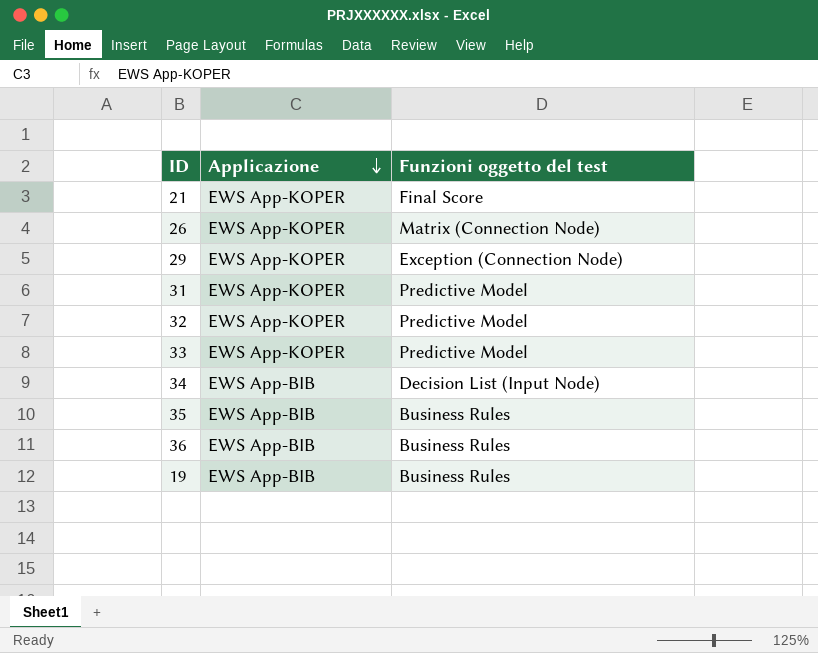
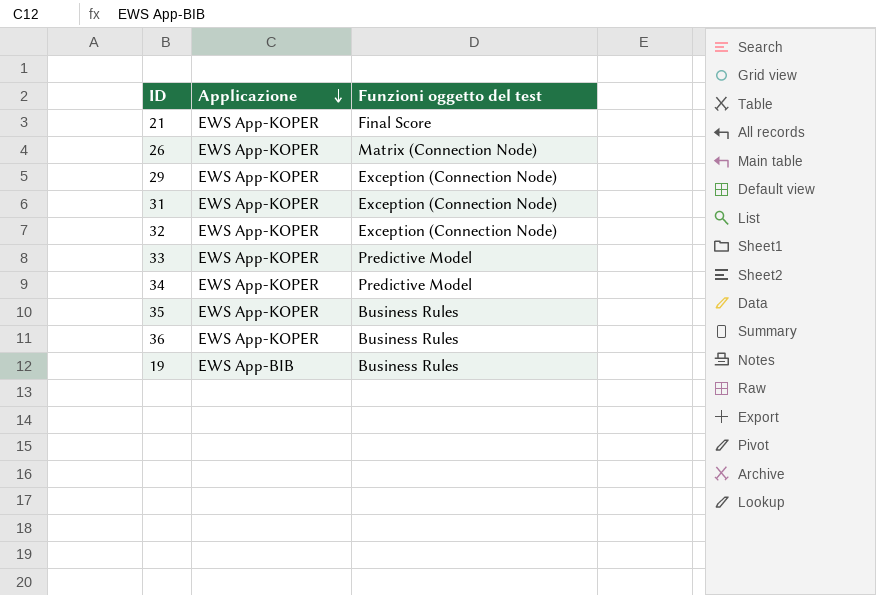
31 | Funzioni oggetto del test: Predictive Model -> Exception (Connection Node)
32 | Funzioni oggetto del test: Predictive Model -> Exception (Connection Node)
34 | Applicazione: EWS App-BIB -> EWS App-KOPER
34 | Funzioni oggetto del test: Decision List (Input Node) -> Predictive Model
35 | Applicazione: EWS App-BIB -> EWS App-KOPER
36 | Applicazione: EWS App-BIB -> EWS App-KOPER

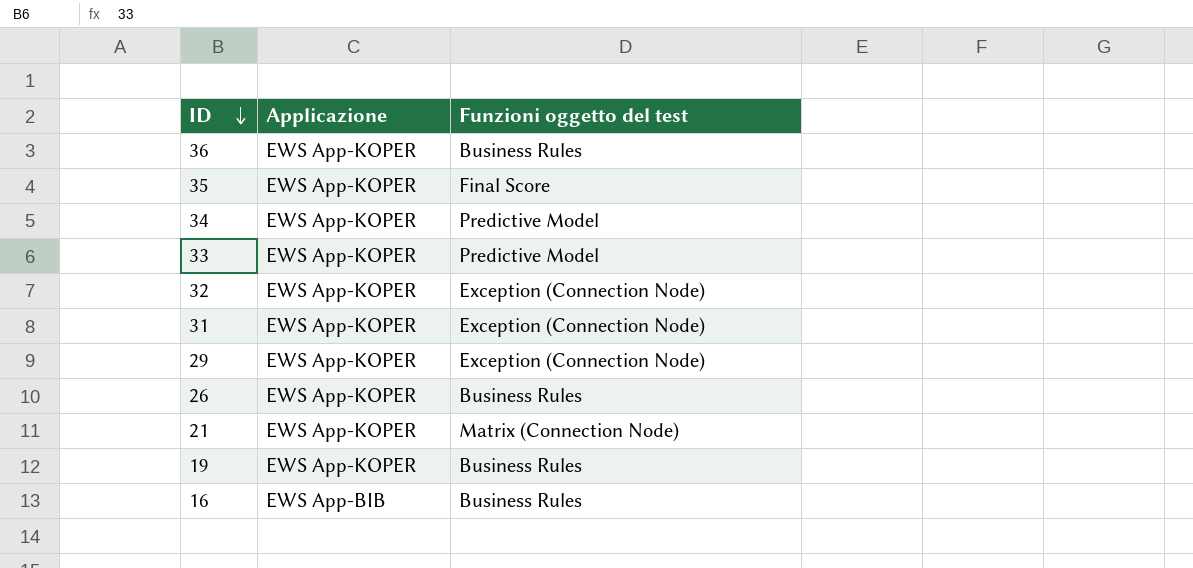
row order: Applicazione descending -> ID descending
35 | Funzioni oggetto del test: Business Rules -> Final Score
26 | Funzioni oggetto del test: Matrix (Connection Node) -> Business Rules
21 | Funzioni oggetto del test: Final Score -> Matrix (Connection Node)
19 | Applicazione: EWS App-BIB -> EWS App-KOPER
row 16: none -> EWS App-BIB | Business Rules

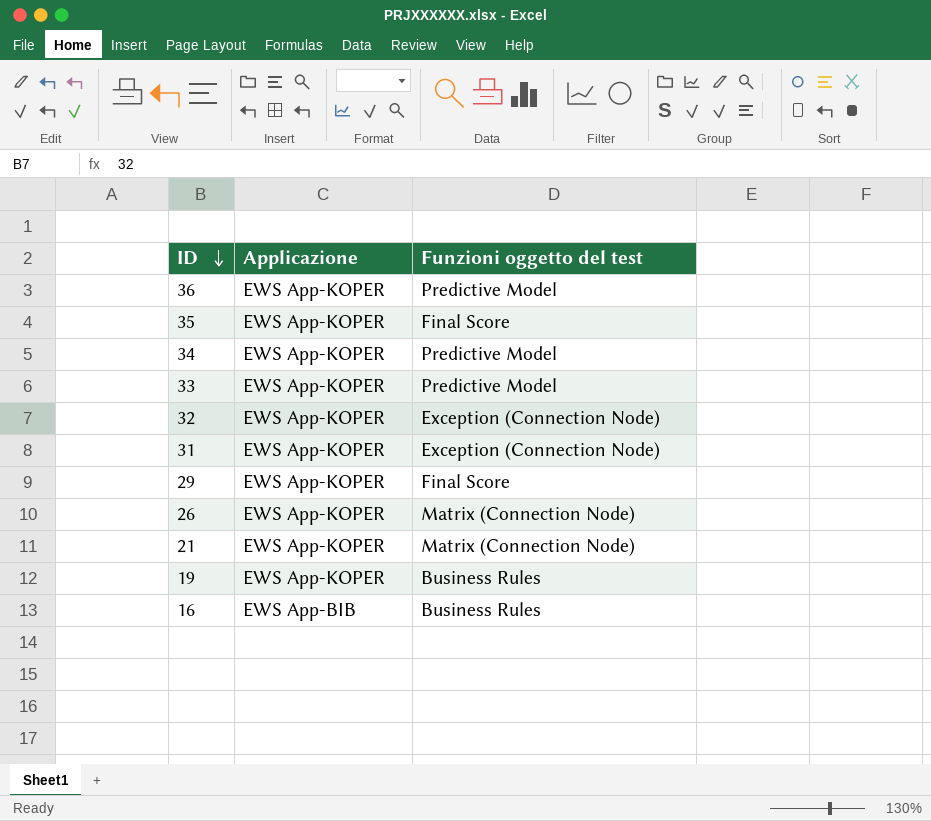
36 | Funzioni oggetto del test: Business Rules -> Predictive Model
29 | Funzioni oggetto del test: Exception (Connection Node) -> Final Score
26 | Funzioni oggetto del test: Business Rules -> Matrix (Connection Node)

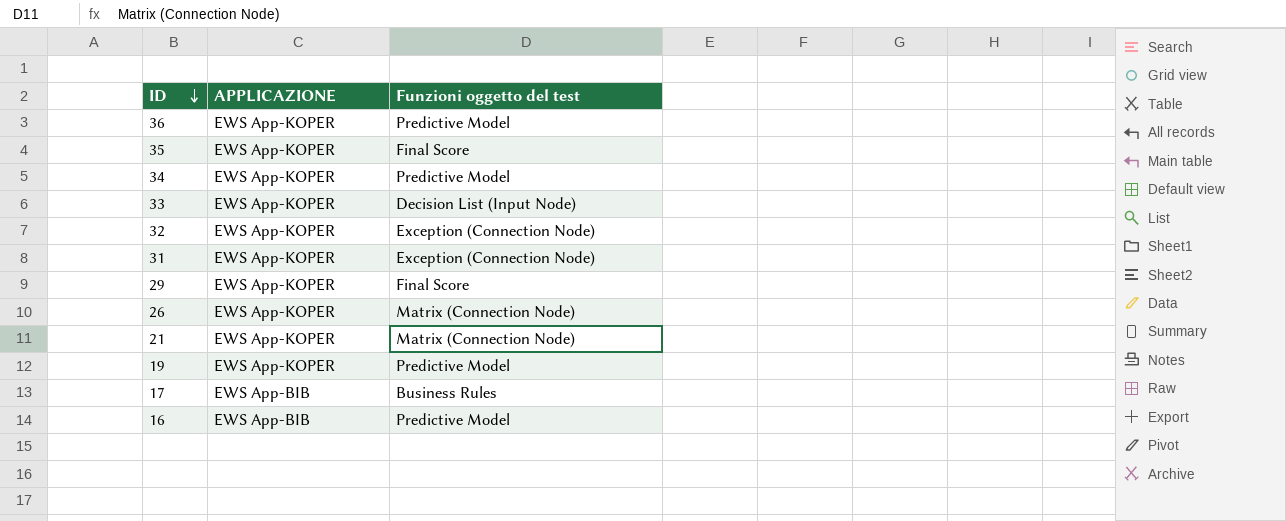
column name: Applicazione -> APPLICAZIONE
33 | Funzioni oggetto del test: Predictive Model -> Decision List (Input Node)
19 | Funzioni oggetto del test: Business Rules -> Predictive Model
row 17: none -> EWS App-BIB | Business Rules
16 | Funzioni oggetto del test: Business Rules -> Predictive Model

